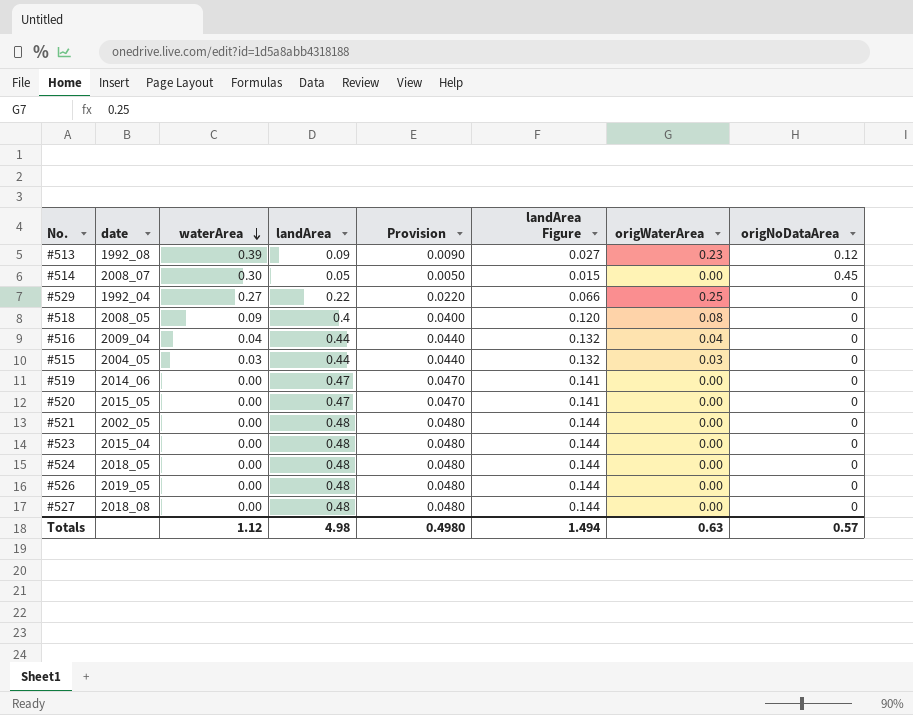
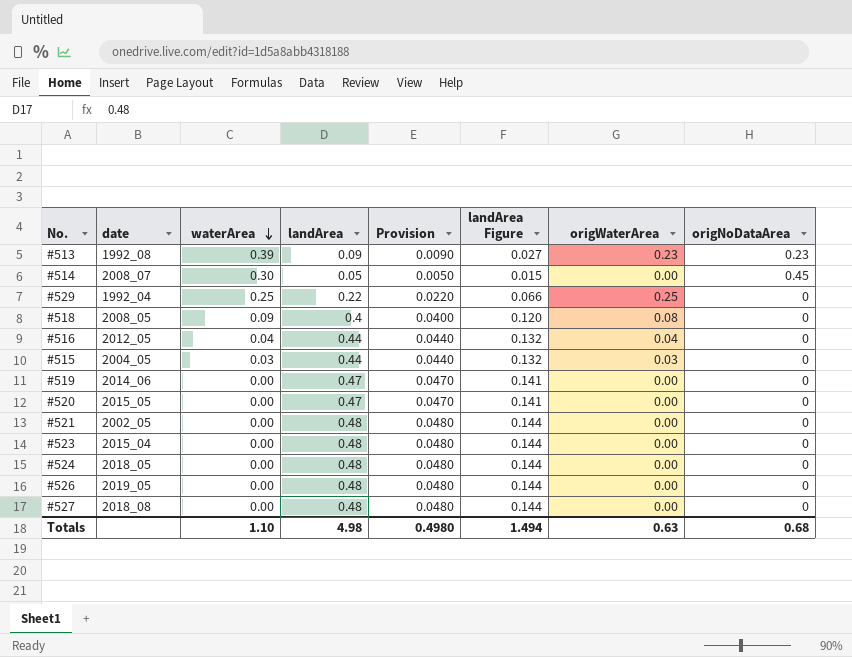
#513 | origNoDataArea: 0.12 -> 0.23
#529 | waterArea: 0.27 -> 0.25
#516 | date: 2009_04 -> 2012_05
Totals | waterArea: 1.12 -> 1.10
Totals | origNoDataArea: 0.57 -> 0.68

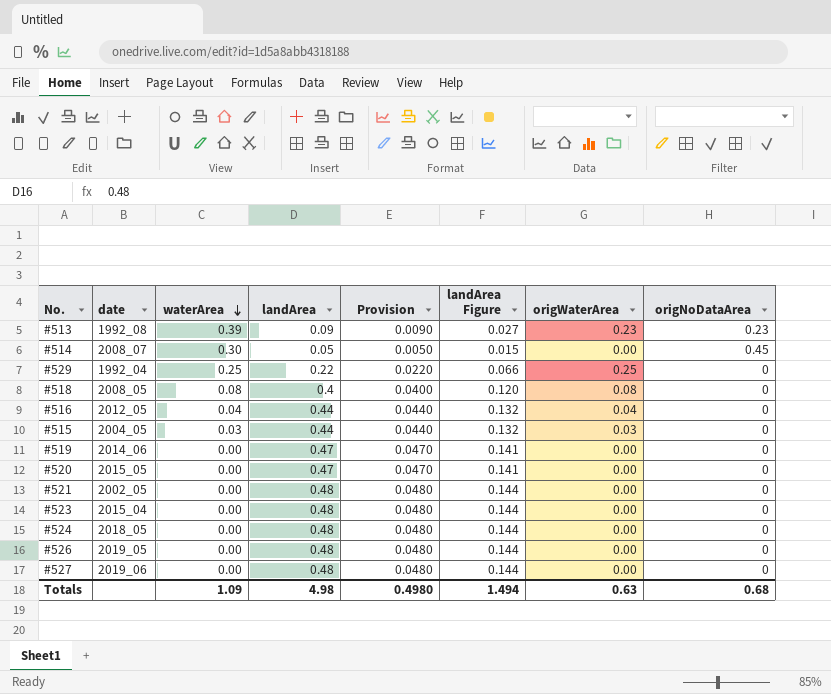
#518 | waterArea: 0.09 -> 0.08
#527 | date: 2018_08 -> 2019_06
Totals | waterArea: 1.10 -> 1.09

